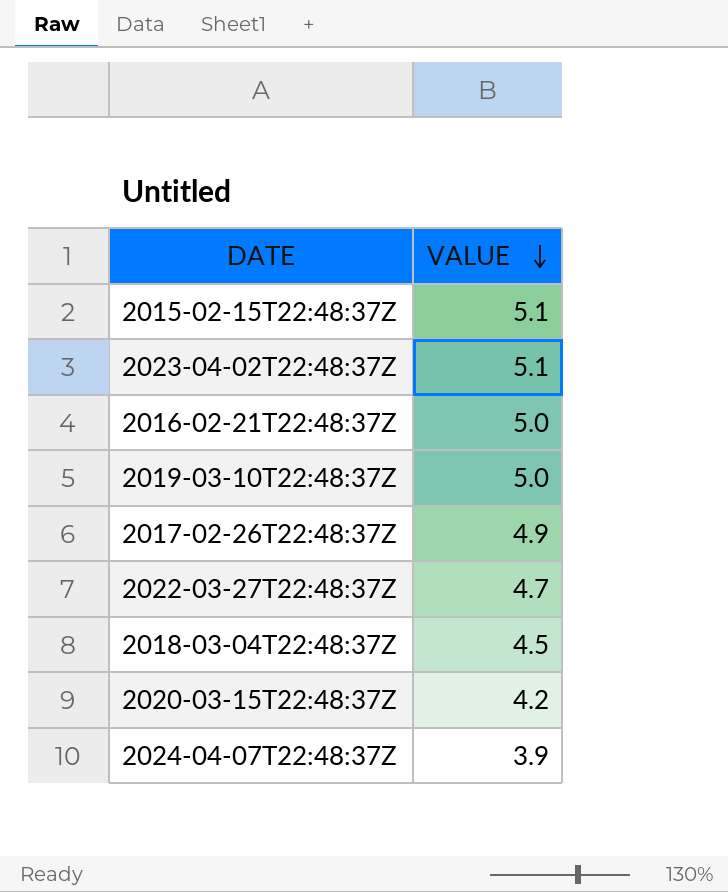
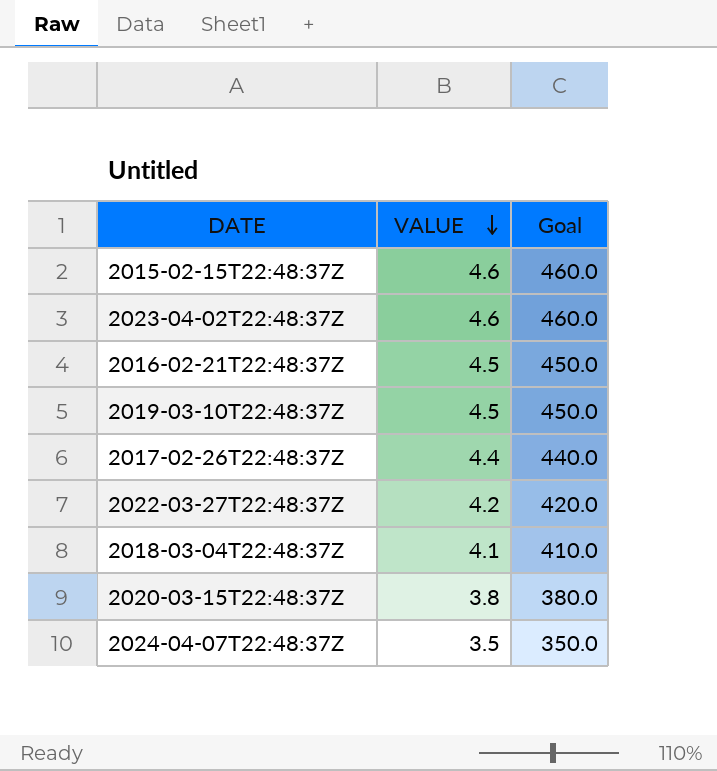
column Goal | formula: none -> [VALUE] * 100
2015-02-15T22:48:37Z | VALUE: 5.1 -> 4.6
2023-04-02T22:48:37Z | VALUE: 5.1 -> 4.6
2016-02-21T22:48:37Z | VALUE: 5.0 -> 4.5
2019-03-10T22:48:37Z | VALUE: 5.0 -> 4.5
2017-02-26T22:48:37Z | VALUE: 4.9 -> 4.4
2022-03-27T22:48:37Z | VALUE: 4.7 -> 4.2
2018-03-04T22:48:37Z | VALUE: 4.5 -> 4.1
2020-03-15T22:48:37Z | VALUE: 4.2 -> 3.8
2024-04-07T22:48:37Z | VALUE: 3.9 -> 3.5

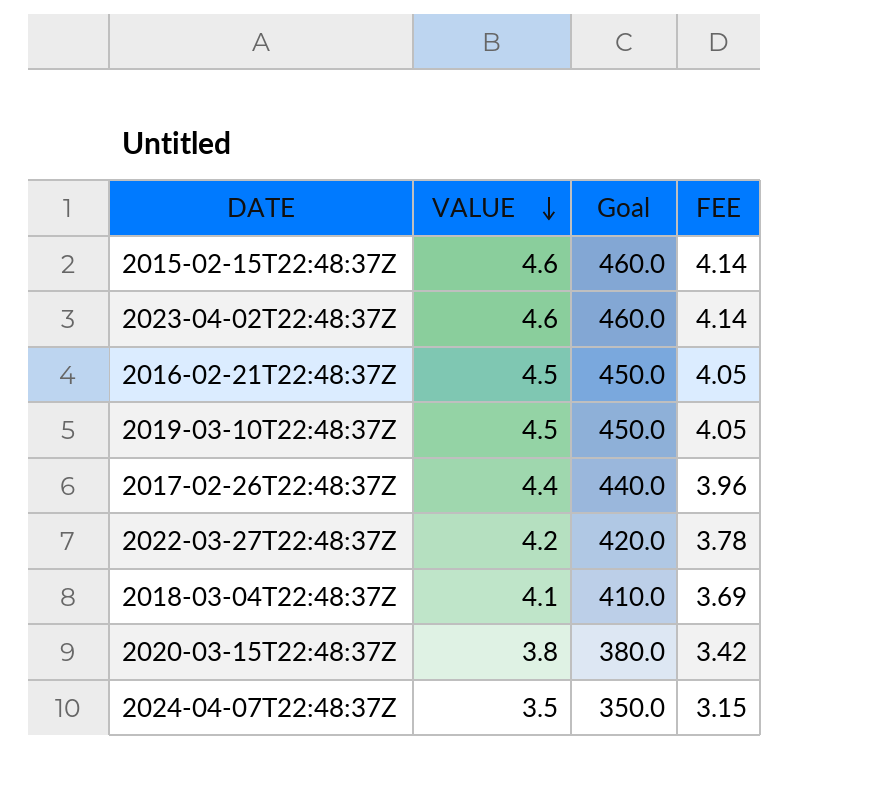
column FEE | formula: none -> [VALUE] * 0.9

